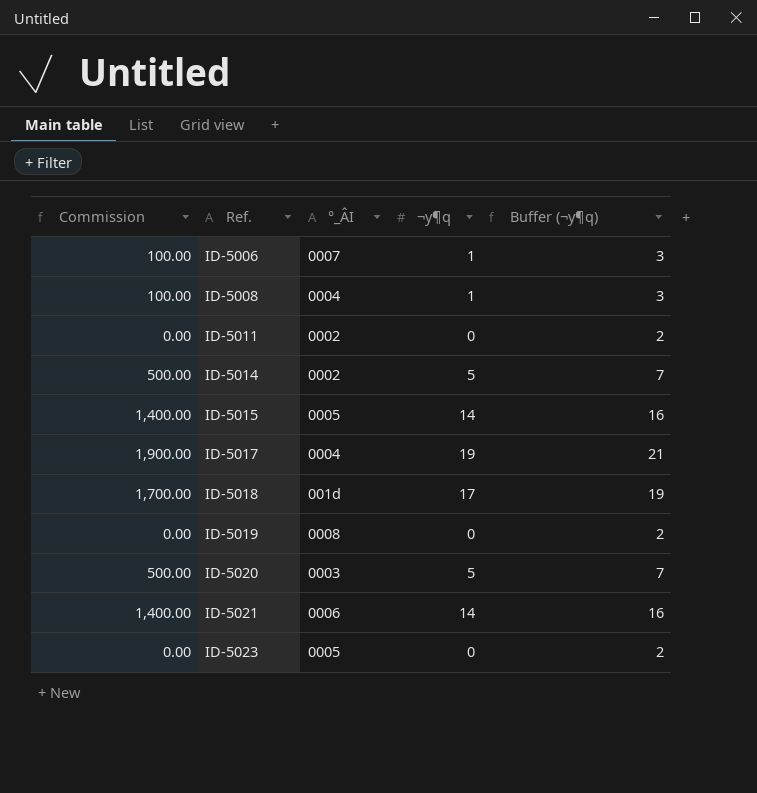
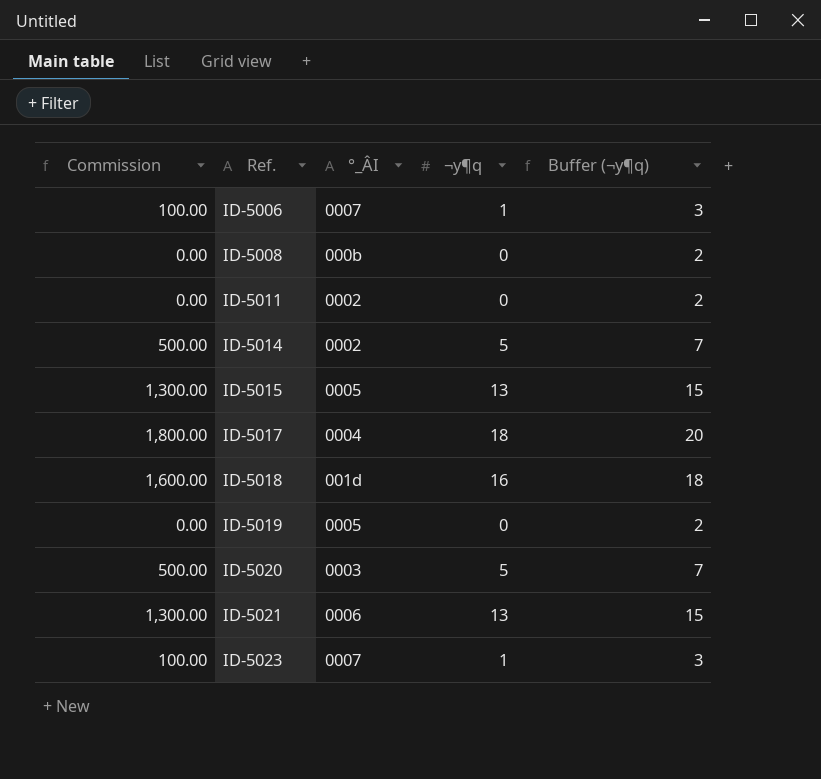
ID-5008 | Commission: 100.00 -> 0.00
ID-5008 | °_ÂI: 0004 -> 000b
ID-5008 | ¬y¶q: 1 -> 0
ID-5008 | Buffer (¬y¶q): 3 -> 2
ID-5015 | Commission: 1,400.00 -> 1,300.00
ID-5015 | ¬y¶q: 14 -> 13
ID-5015 | Buffer (¬y¶q): 16 -> 15
ID-5017 | Commission: 1,900.00 -> 1,800.00
ID-5017 | ¬y¶q: 19 -> 18
ID-5017 | Buffer (¬y¶q): 21 -> 20
ID-5018 | Commission: 1,700.00 -> 1,600.00
ID-5018 | ¬y¶q: 17 -> 16
ID-5018 | Buffer (¬y¶q): 19 -> 18
ID-5019 | °_ÂI: 0008 -> 0005
ID-5021 | Commission: 1,400.00 -> 1,300.00
ID-5021 | ¬y¶q: 14 -> 13
ID-5021 | Buffer (¬y¶q): 16 -> 15
ID-5023 | Commission: 0.00 -> 100.00
ID-5023 | °_ÂI: 0005 -> 0007
ID-5023 | ¬y¶q: 0 -> 1
ID-5023 | Buffer (¬y¶q): 2 -> 3

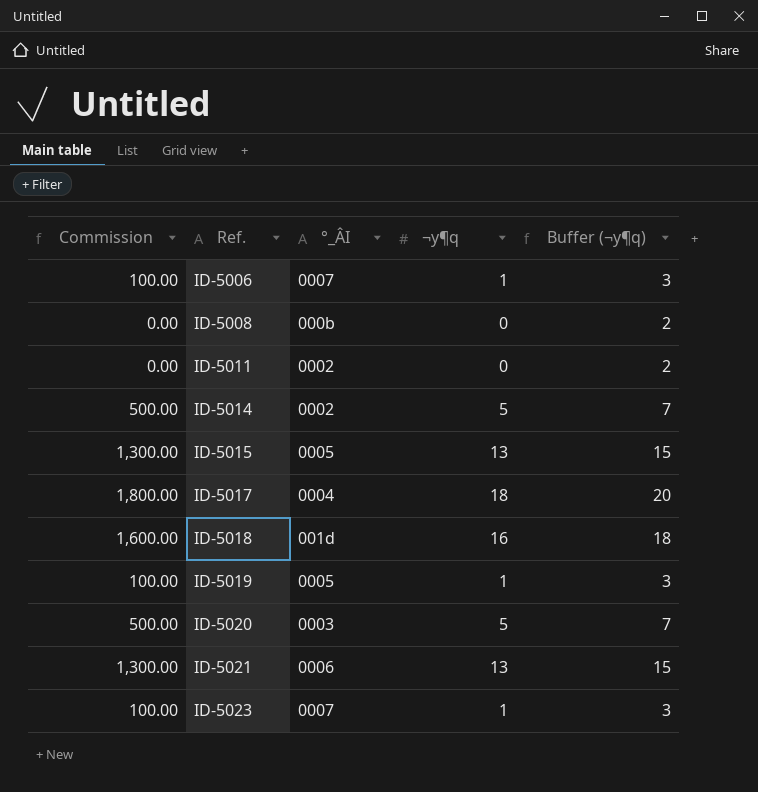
ID-5019 | Commission: 0.00 -> 100.00
ID-5019 | ¬y¶q: 0 -> 1
ID-5019 | Buffer (¬y¶q): 2 -> 3

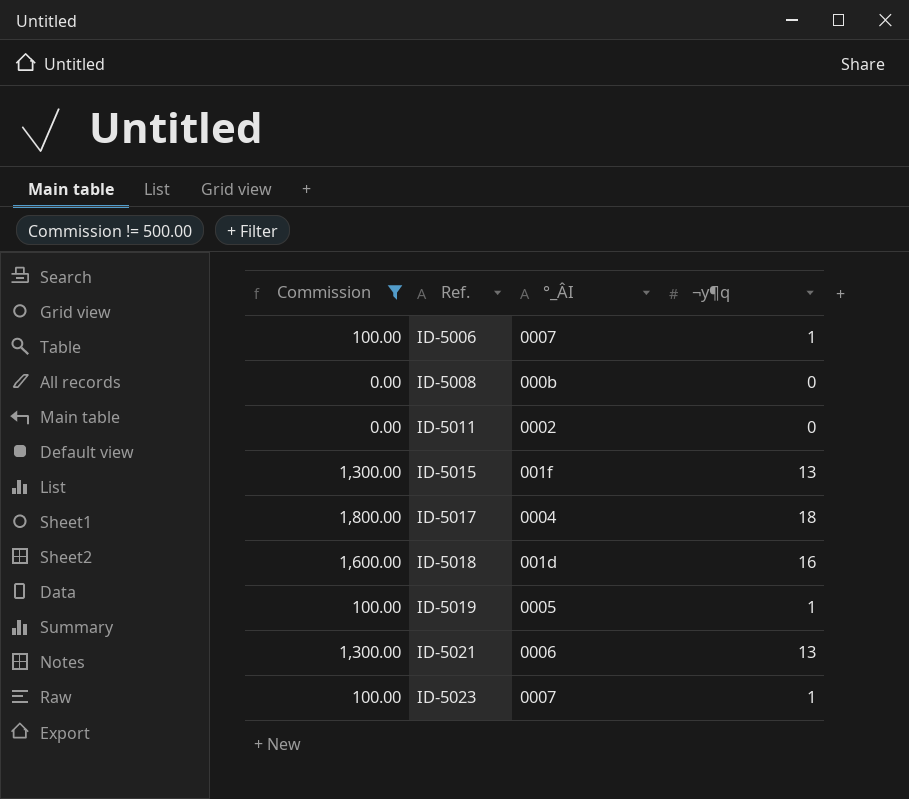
filter: none -> Commission != 500.00
column Buffer (¬y¶q) | formula: [¬y¶q] + 2 -> none
ID-5015 | °_ÂI: 0005 -> 001f

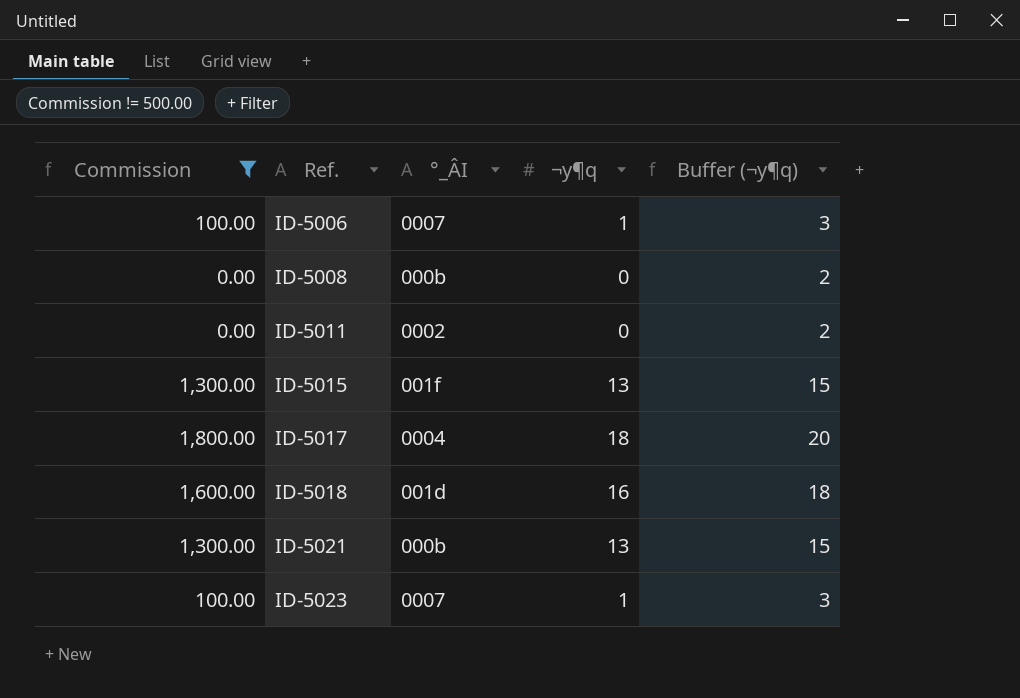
column Buffer (¬y¶q) | formula: none -> [¬y¶q] + 2
row ID-5019: 100.00 | 0005 | 1 -> none
ID-5021 | °_ÂI: 0006 -> 000b

